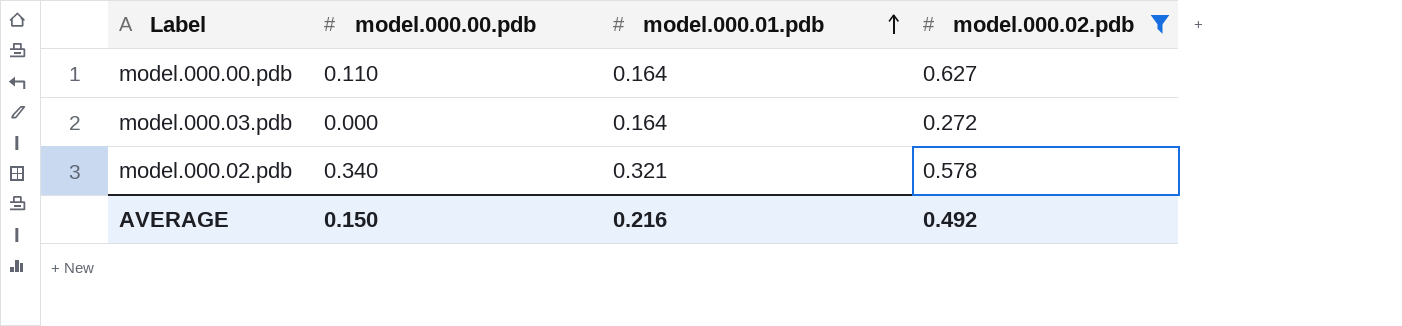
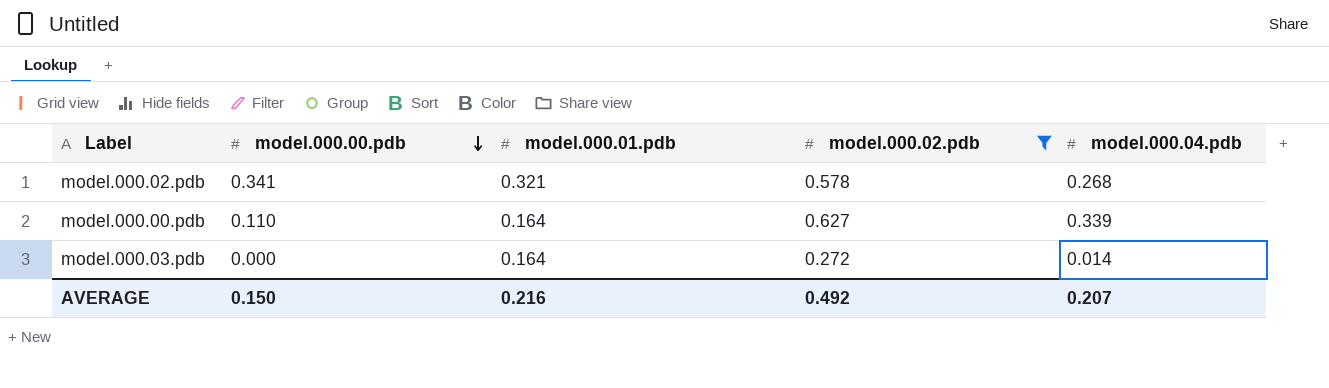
row order: model.000.01.pdb ascending -> model.000.00.pdb descending
column model.000.04.pdb | position: none -> 5
model.000.02.pdb | model.000.00.pdb: 0.340 -> 0.341

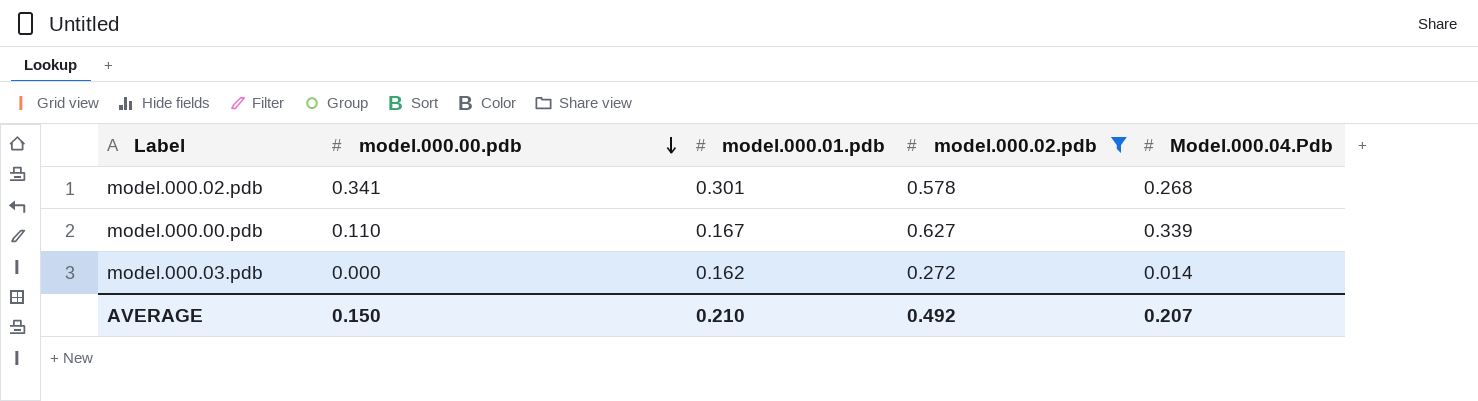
column name: model.000.04.pdb -> Model.000.04.Pdb
model.000.02.pdb | model.000.01.pdb: 0.321 -> 0.301
model.000.00.pdb | model.000.01.pdb: 0.164 -> 0.167
model.000.03.pdb | model.000.01.pdb: 0.164 -> 0.162
AVERAGE | model.000.01.pdb: 0.216 -> 0.210

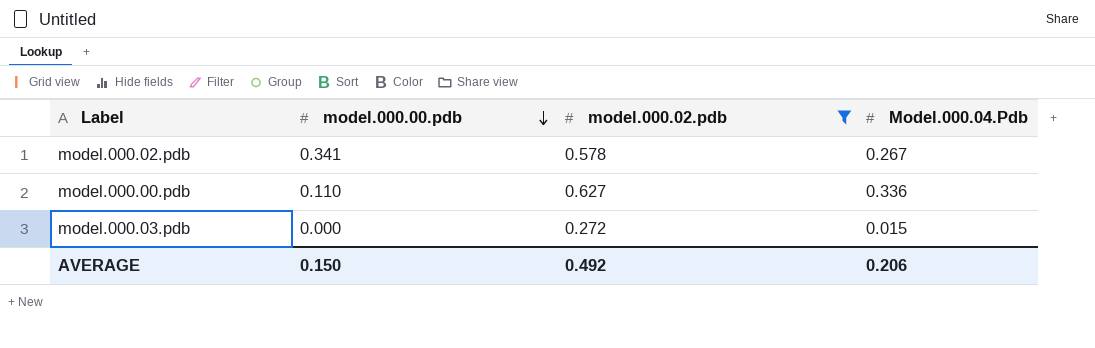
column model.000.01.pdb | position: 3 -> none
model.000.02.pdb | Model.000.04.Pdb: 0.268 -> 0.267
model.000.00.pdb | Model.000.04.Pdb: 0.339 -> 0.336
model.000.03.pdb | Model.000.04.Pdb: 0.014 -> 0.015
AVERAGE | Model.000.04.Pdb: 0.207 -> 0.206

